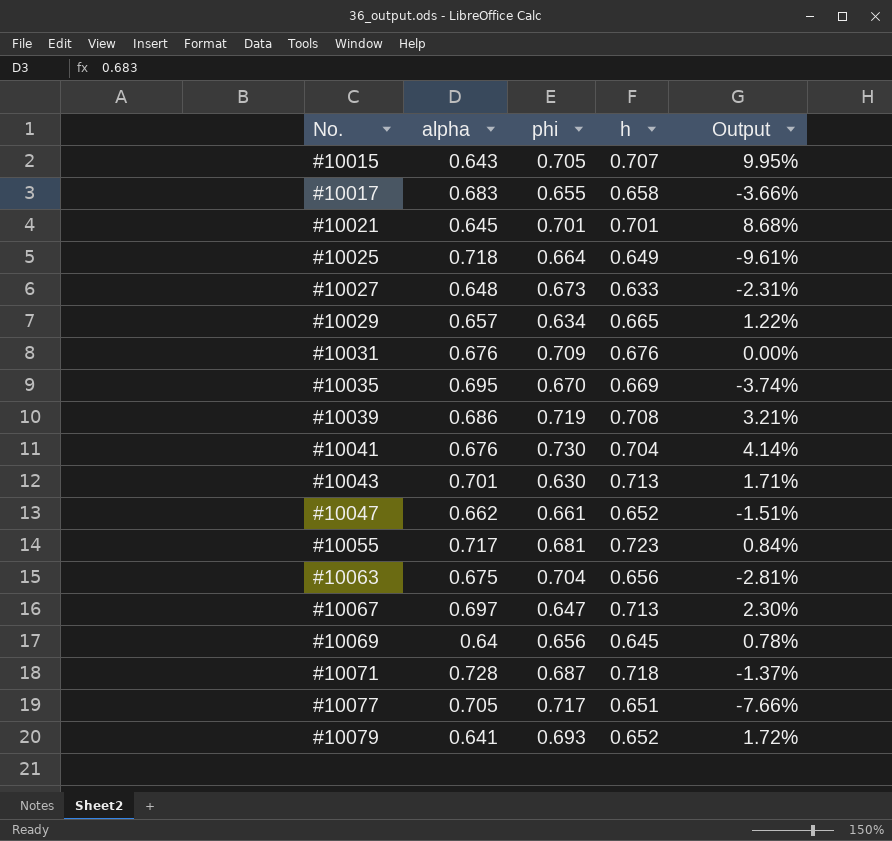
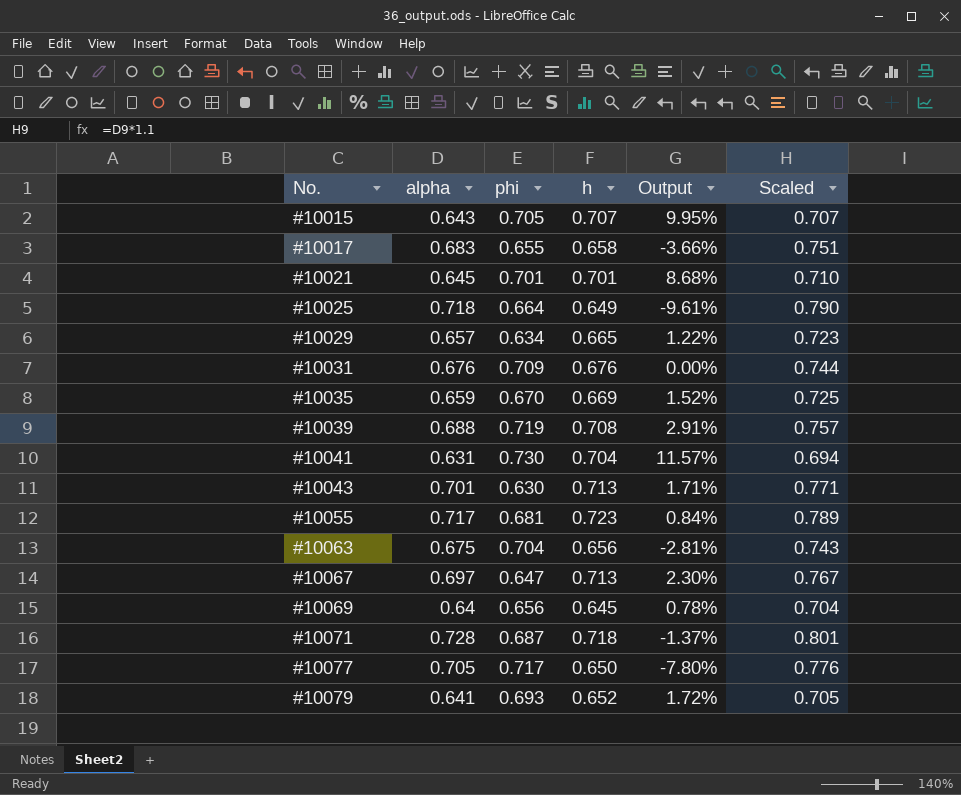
column Scaled | formula: none -> [alpha] * 1.1
row #10027: 0.648 | 0.673 | 0.633 | -2.31% -> none
row #10047: 0.662 | 0.661 | 0.652 | -1.51% -> none
#10035 | alpha: 0.695 -> 0.659
#10035 | Output: -3.74% -> 1.52%
#10039 | alpha: 0.686 -> 0.688
#10039 | Output: 3.21% -> 2.91%
#10041 | alpha: 0.676 -> 0.631
#10041 | Output: 4.14% -> 11.57%
#10077 | h: 0.651 -> 0.650
#10077 | Output: -7.66% -> -7.80%

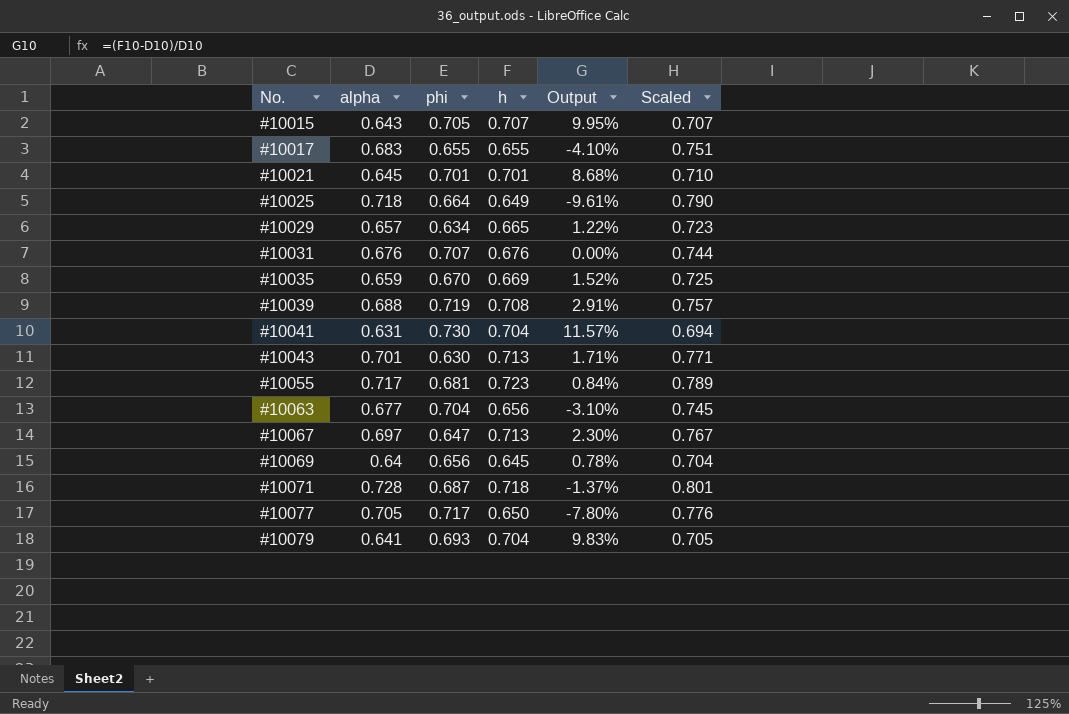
#10017 | h: 0.658 -> 0.655
#10017 | Output: -3.66% -> -4.10%
#10031 | phi: 0.709 -> 0.707
#10063 | alpha: 0.675 -> 0.677
#10063 | Output: -2.81% -> -3.10%
#10063 | Scaled: 0.743 -> 0.745
#10079 | h: 0.652 -> 0.704
#10079 | Output: 1.72% -> 9.83%

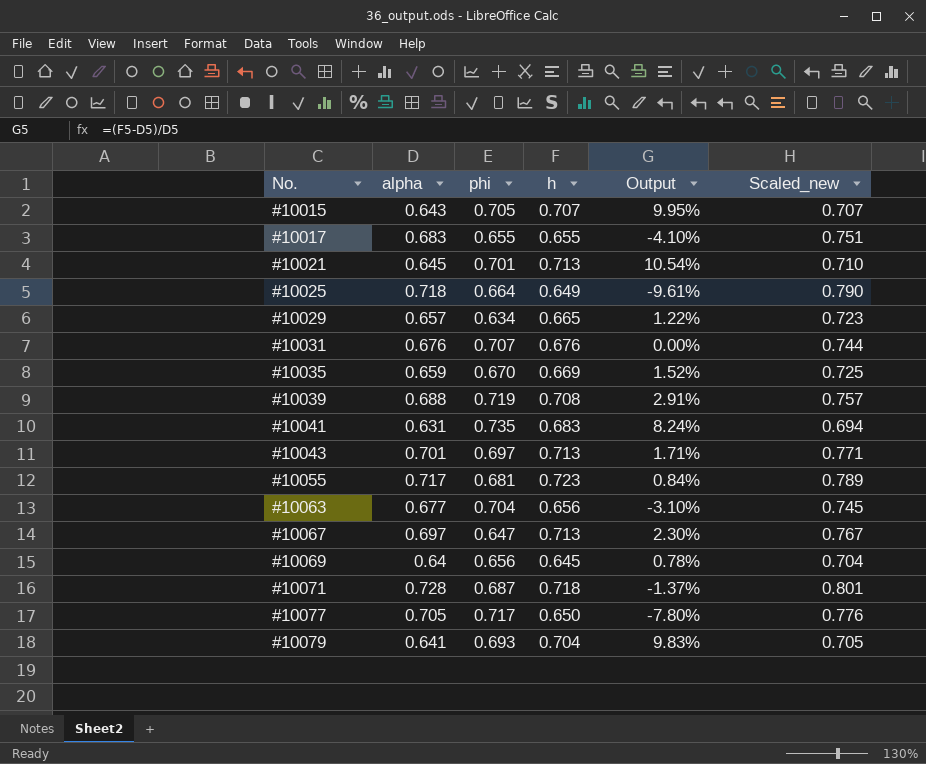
column name: Scaled -> Scaled_new
#10021 | h: 0.701 -> 0.713
#10021 | Output: 8.68% -> 10.54%
#10041 | phi: 0.730 -> 0.735
#10041 | h: 0.704 -> 0.683
#10041 | Output: 11.57% -> 8.24%
#10043 | phi: 0.630 -> 0.697

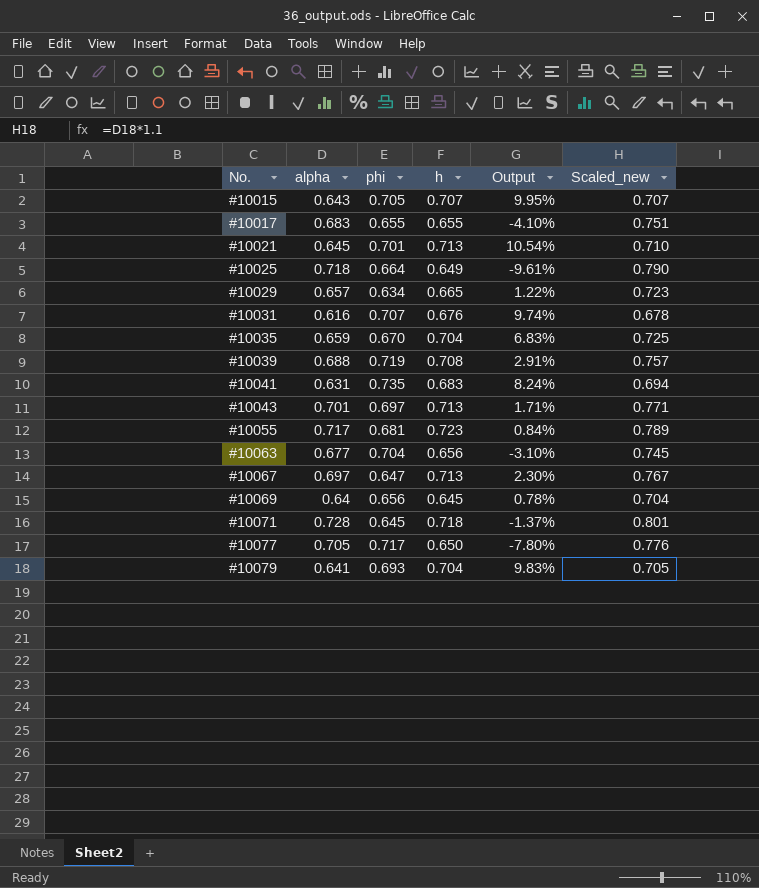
#10031 | alpha: 0.676 -> 0.616
#10031 | Output: 0.00% -> 9.74%
#10031 | Scaled_new: 0.744 -> 0.678
#10035 | h: 0.669 -> 0.704
#10035 | Output: 1.52% -> 6.83%
#10071 | phi: 0.687 -> 0.645

